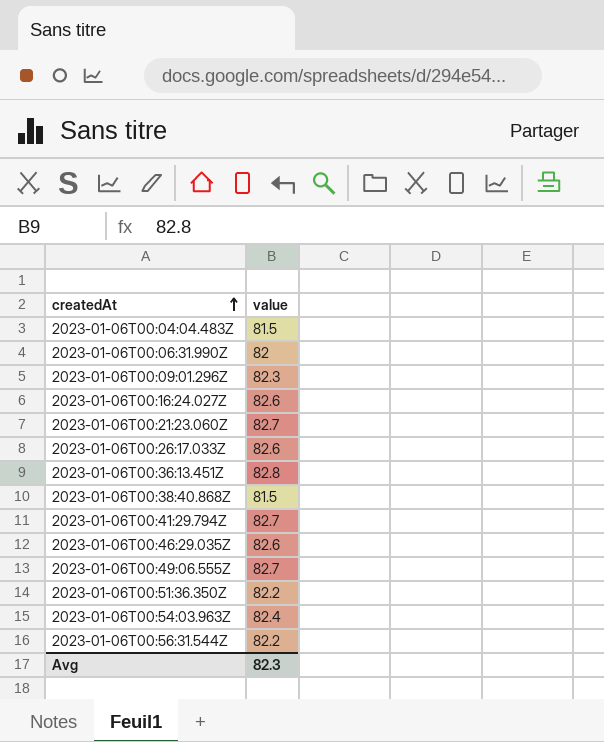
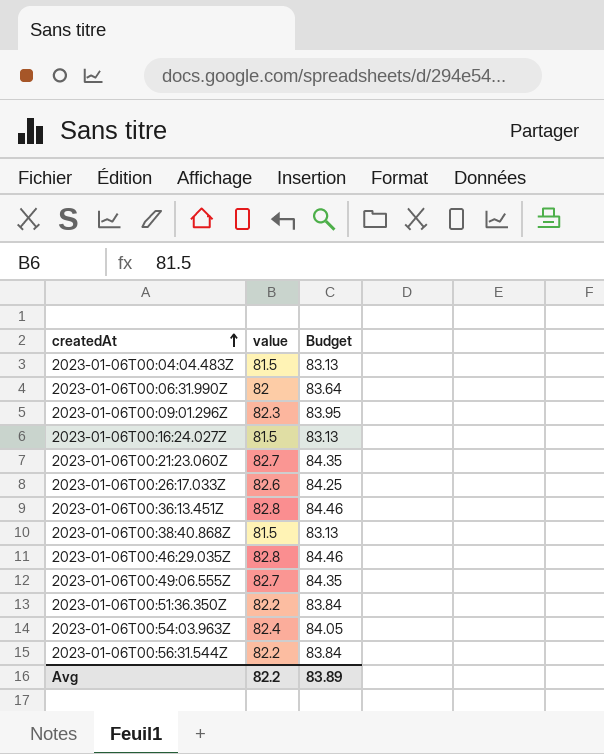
column Budget | formula: none -> [value] * 1.02
row 2023-01-06T00:41:29.794Z: 82.7 -> none
2023-01-06T00:16:24.027Z | value: 82.6 -> 81.5
2023-01-06T00:46:29.035Z | value: 82.6 -> 82.8
Avg | value: 82.3 -> 82.2

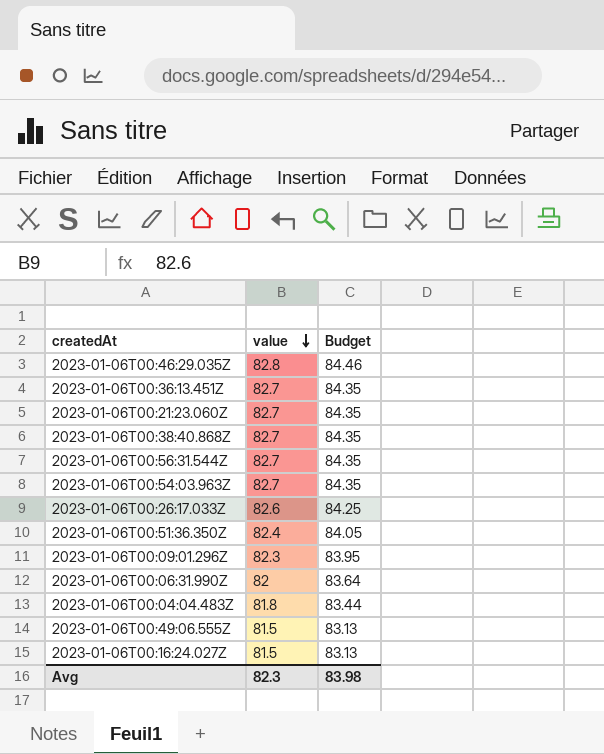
row order: createdAt ascending -> value descending
2023-01-06T00:36:13.451Z | value: 82.8 -> 82.7
2023-01-06T00:36:13.451Z | Budget: 84.46 -> 84.35
2023-01-06T00:38:40.868Z | value: 81.5 -> 82.7
2023-01-06T00:38:40.868Z | Budget: 83.13 -> 84.35
2023-01-06T00:56:31.544Z | value: 82.2 -> 82.7
2023-01-06T00:56:31.544Z | Budget: 83.84 -> 84.35
2023-01-06T00:54:03.963Z | value: 82.4 -> 82.7
2023-01-06T00:54:03.963Z | Budget: 84.05 -> 84.35
2023-01-06T00:51:36.350Z | value: 82.2 -> 82.4
2023-01-06T00:51:36.350Z | Budget: 83.84 -> 84.05
2023-01-06T00:04:04.483Z | value: 81.5 -> 81.8
2023-01-06T00:04:04.483Z | Budget: 83.13 -> 83.44
2023-01-06T00:49:06.555Z | value: 82.7 -> 81.5
2023-01-06T00:49:06.555Z | Budget: 84.35 -> 83.13
Avg | value: 82.2 -> 82.3
Avg | Budget: 83.89 -> 83.98

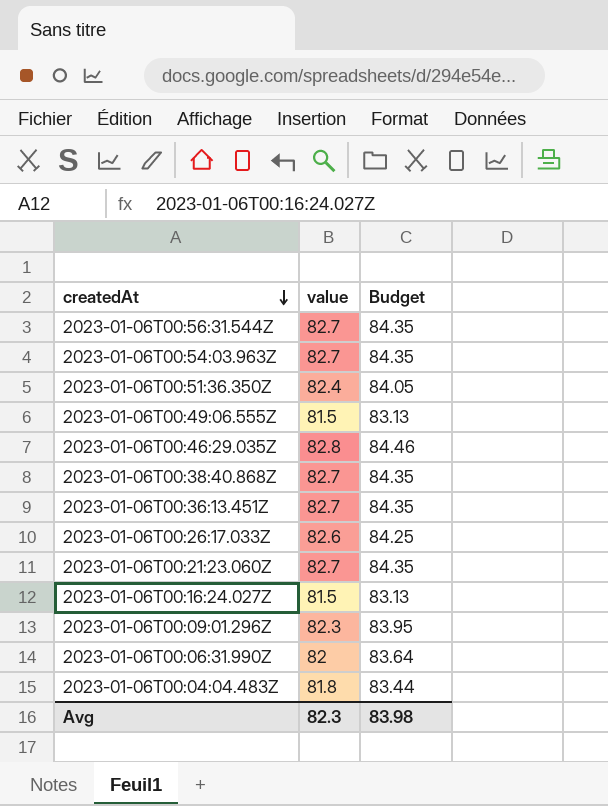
row order: value descending -> createdAt descending

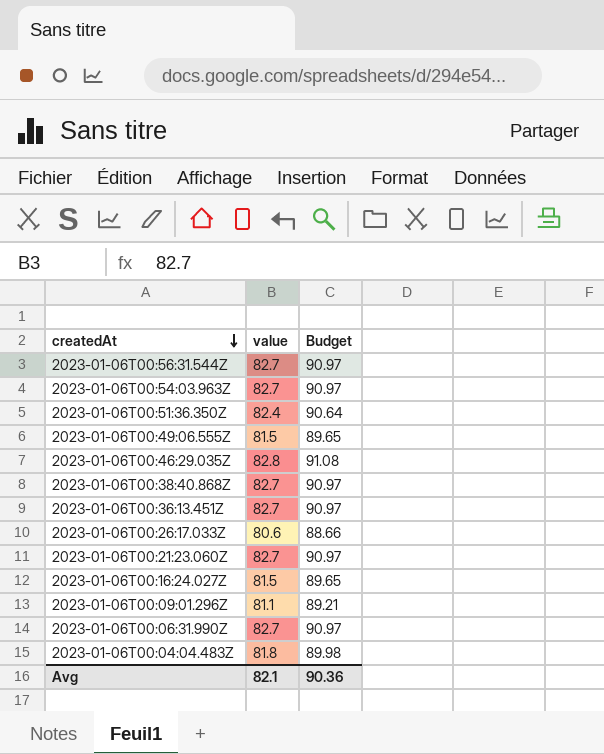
column Budget | formula: [value] * 1.02 -> [value] * 1.1
2023-01-06T00:26:17.033Z | value: 82.6 -> 80.6
2023-01-06T00:09:01.296Z | value: 82.3 -> 81.1
2023-01-06T00:06:31.990Z | value: 82 -> 82.7
Avg | value: 82.3 -> 82.1
Avg | Budget: 83.98 -> 90.36

